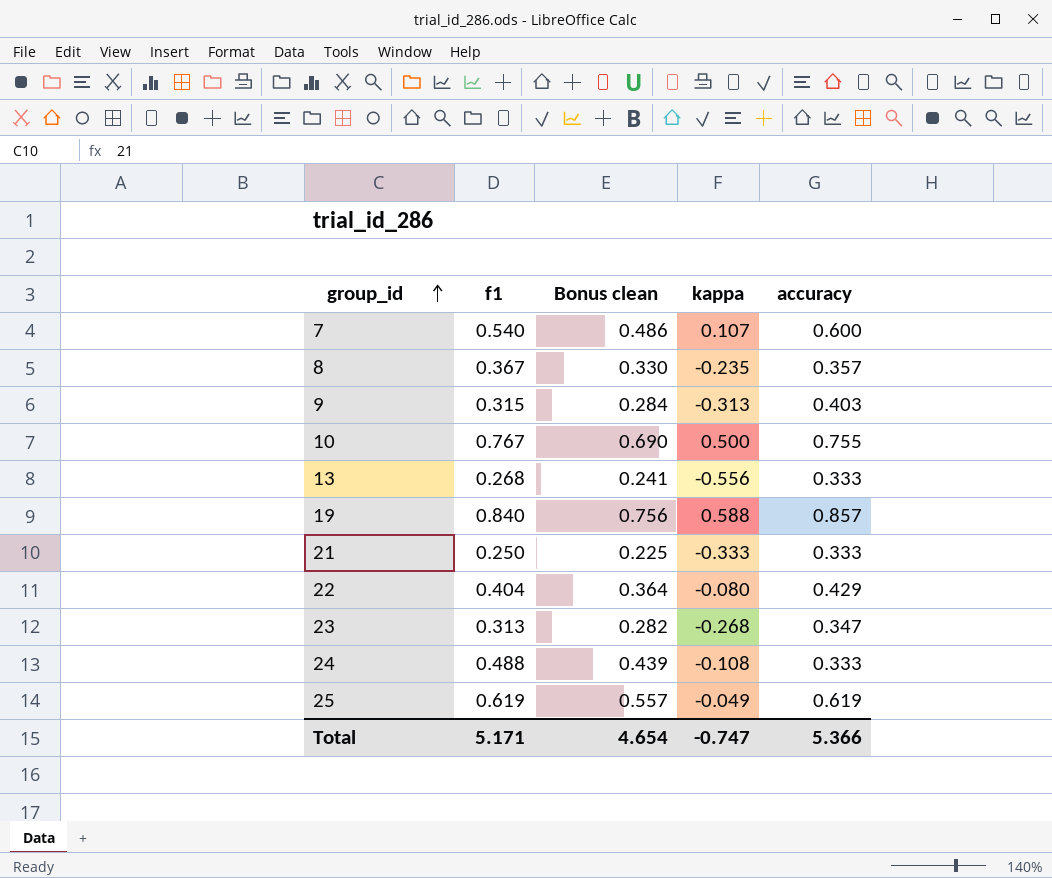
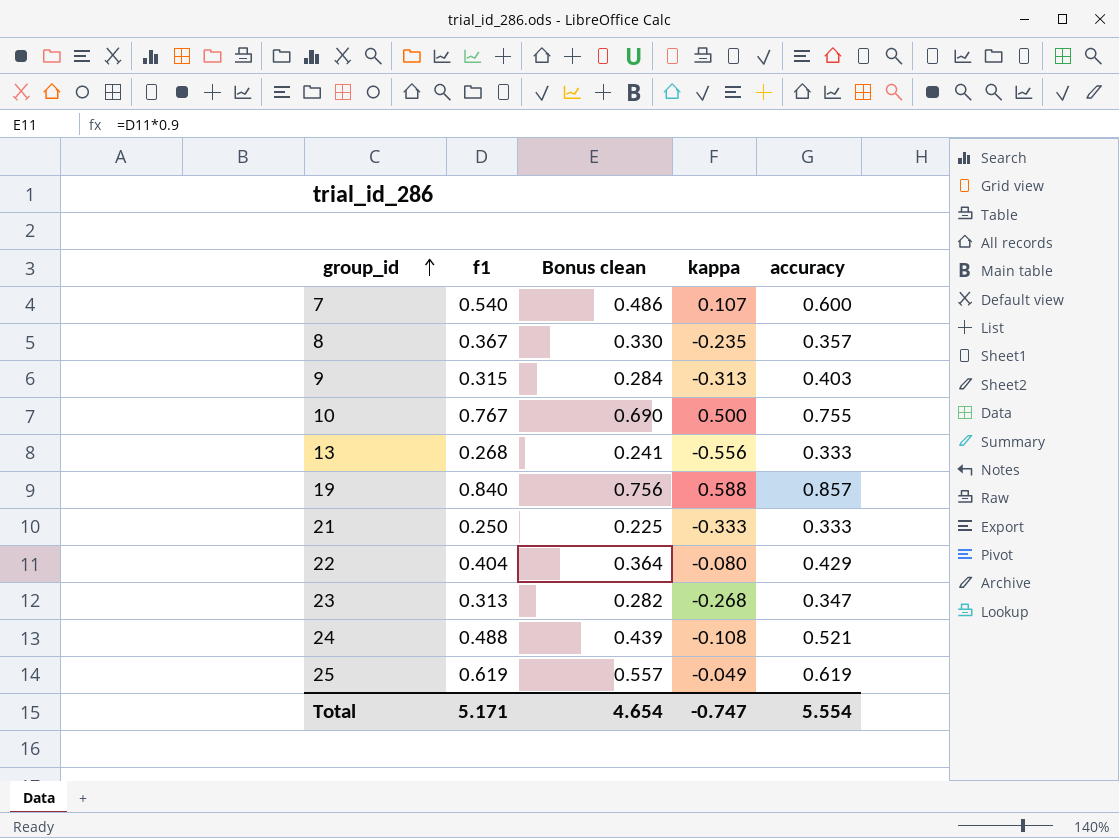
24 | accuracy: 0.333 -> 0.521
Total | accuracy: 5.366 -> 5.554

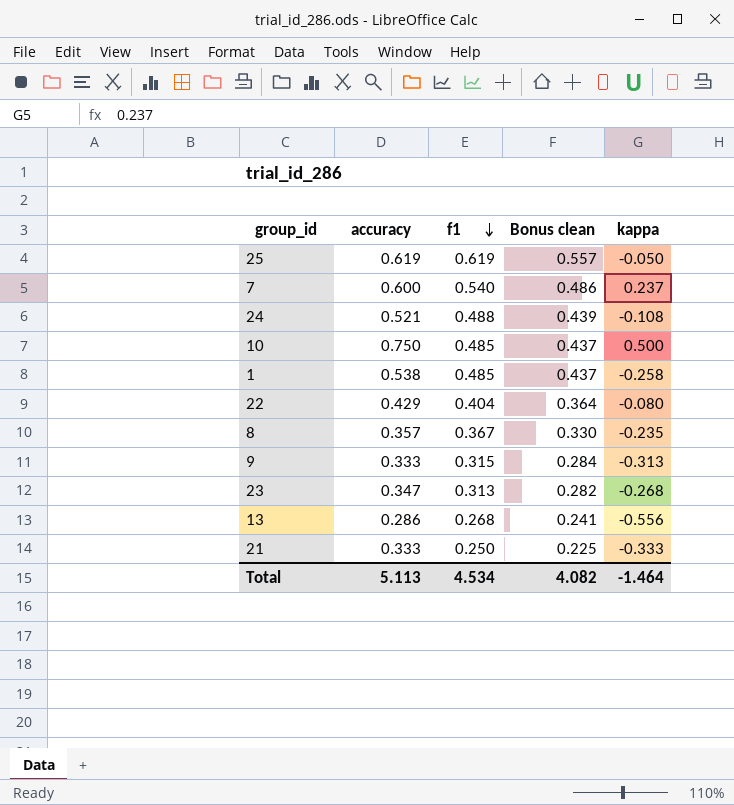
row order: group_id ascending -> f1 descending
column accuracy | position: 5 -> 2
row 19: 0.840 | 0.756 | 0.588 | 0.857 -> none
25 | kappa: -0.049 -> -0.050
7 | kappa: 0.107 -> 0.237
10 | accuracy: 0.755 -> 0.750
10 | f1: 0.767 -> 0.485
10 | Bonus clean: 0.690 -> 0.437
row 1: none -> 0.538 | 0.485 | 0.437 | -0.258
9 | accuracy: 0.403 -> 0.333
13 | accuracy: 0.333 -> 0.286
Total | accuracy: 5.554 -> 5.113
Total | f1: 5.171 -> 4.534
Total | Bonus clean: 4.654 -> 4.082
Total | kappa: -0.747 -> -1.464

